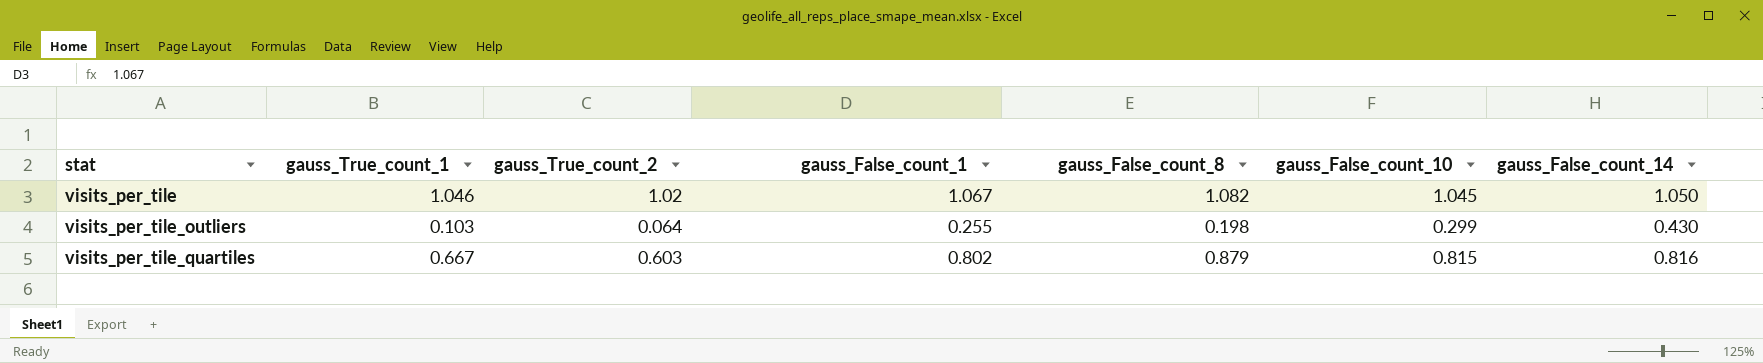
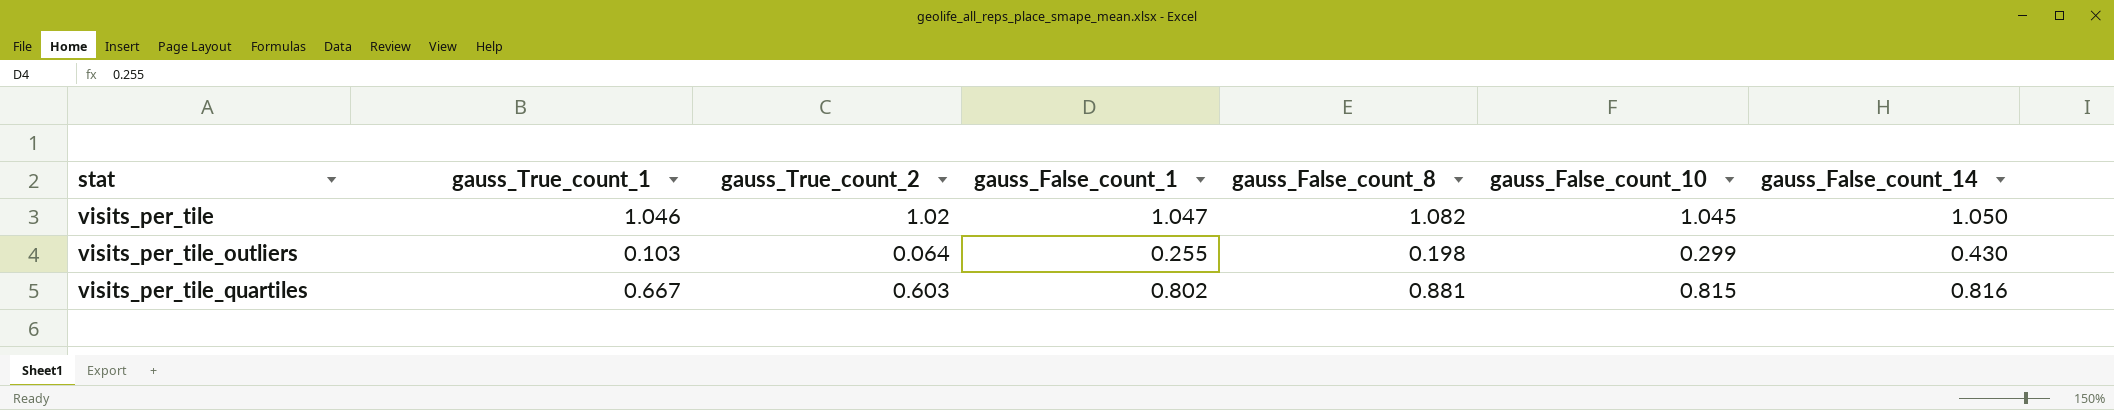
visits_per_tile | gauss_False_count_1: 1.067 -> 1.047
visits_per_tile_quartiles | gauss_False_count_8: 0.879 -> 0.881

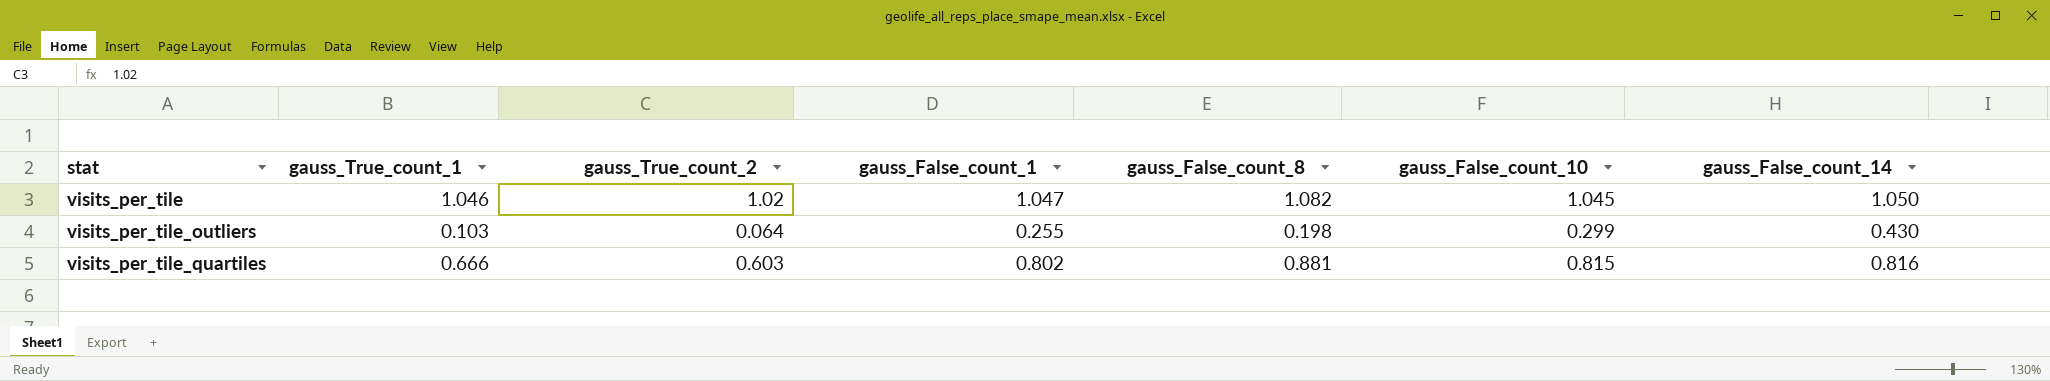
visits_per_tile_quartiles | gauss_True_count_1: 0.667 -> 0.666

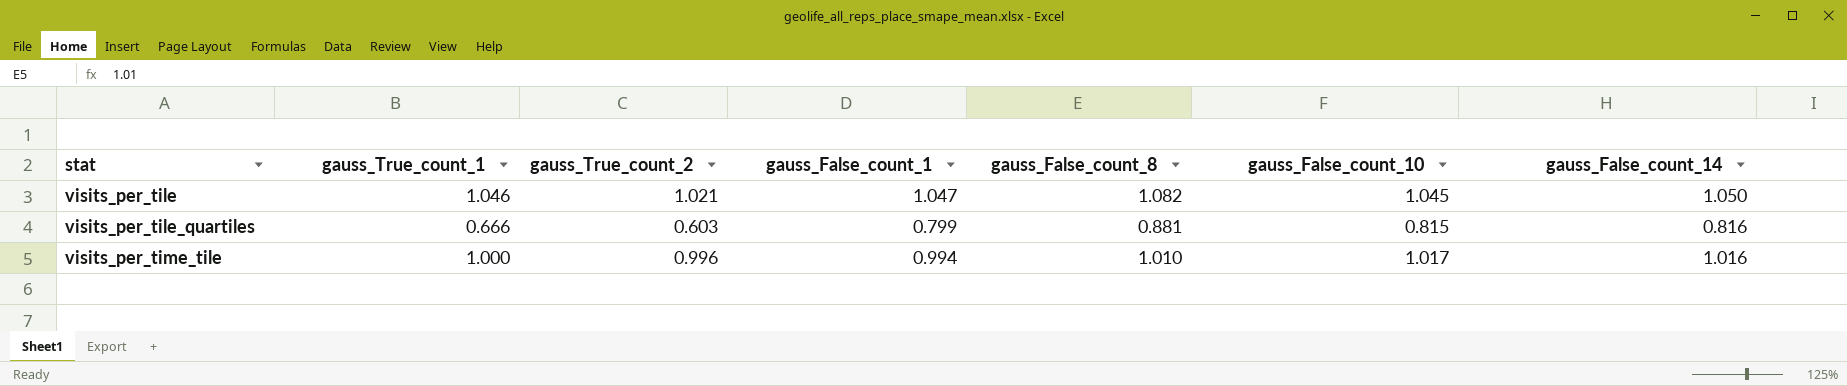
row visits_per_tile_outliers: 0.103 | 0.064 | 0.255 | 0.198 | 0.299 | 0.430 -> none
visits_per_tile | gauss_True_count_2: 1.02 -> 1.021
visits_per_tile_quartiles | gauss_False_count_1: 0.802 -> 0.799
row visits_per_time_tile: none -> 1.000 | 0.996 | 0.994 | 1.010 | 1.017 | 1.016

